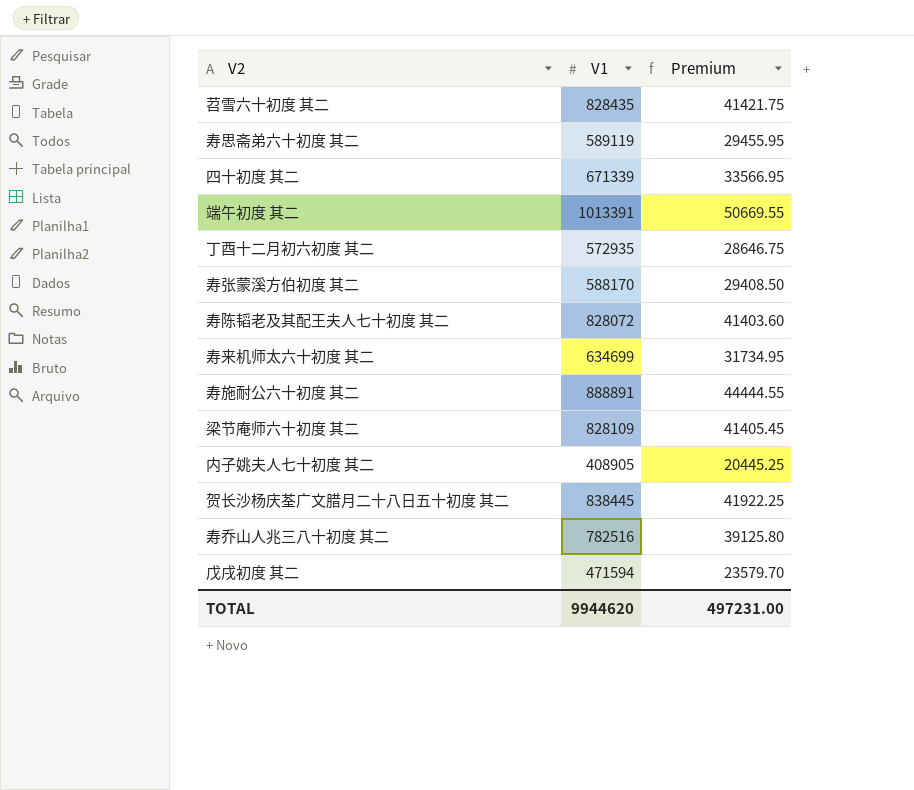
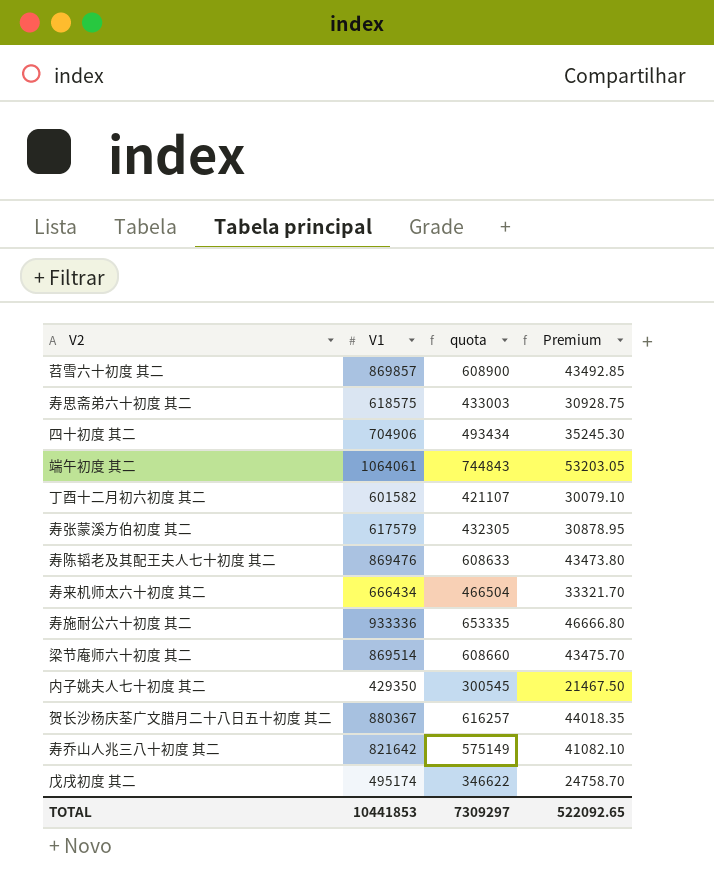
column quota | formula: none -> [V1] * 0.7
苕雪六十初度 其二 | V1: 828435 -> 869857
苕雪六十初度 其二 | Premium: 41421.75 -> 43492.85
寿思斋弟六十初度 其二 | V1: 589119 -> 618575
寿思斋弟六十初度 其二 | Premium: 29455.95 -> 30928.75
四十初度 其二 | V1: 671339 -> 704906
四十初度 其二 | Premium: 33566.95 -> 35245.30
端午初度 其二 | V1: 1013391 -> 1064061
端午初度 其二 | Premium: 50669.55 -> 53203.05
丁酉十二月初六初度 其二 | V1: 572935 -> 601582
丁酉十二月初六初度 其二 | Premium: 28646.75 -> 30079.10
寿张蒙溪方伯初度 其二 | V1: 588170 -> 617579
寿张蒙溪方伯初度 其二 | Premium: 29408.50 -> 30878.95
寿陈韬老及其配王夫人七十初度 其二 | V1: 828072 -> 869476
寿陈韬老及其配王夫人七十初度 其二 | Premium: 41403.60 -> 43473.80
寿来机师太六十初度 其二 | V1: 634699 -> 666434
寿来机师太六十初度 其二 | Premium: 31734.95 -> 33321.70
寿施耐公六十初度 其二 | V1: 888891 -> 933336
寿施耐公六十初度 其二 | Premium: 44444.55 -> 46666.80
梁节庵师六十初度 其二 | V1: 828109 -> 869514
梁节庵师六十初度 其二 | Premium: 41405.45 -> 43475.70
内子姚夫人七十初度 其二 | V1: 408905 -> 429350
内子姚夫人七十初度 其二 | Premium: 20445.25 -> 21467.50
贺长沙杨庆荃广文腊月二十八日五十初度 其二 | V1: 838445 -> 880367
贺长沙杨庆荃广文腊月二十八日五十初度 其二 | Premium: 41922.25 -> 44018.35
寿乔山人兆三八十初度 其二 | V1: 782516 -> 821642
寿乔山人兆三八十初度 其二 | Premium: 39125.80 -> 41082.10
戊戌初度 其二 | V1: 471594 -> 495174
戊戌初度 其二 | Premium: 23579.70 -> 24758.70
TOTAL | V1: 9944620 -> 10441853
TOTAL | Premium: 497231.00 -> 522092.65

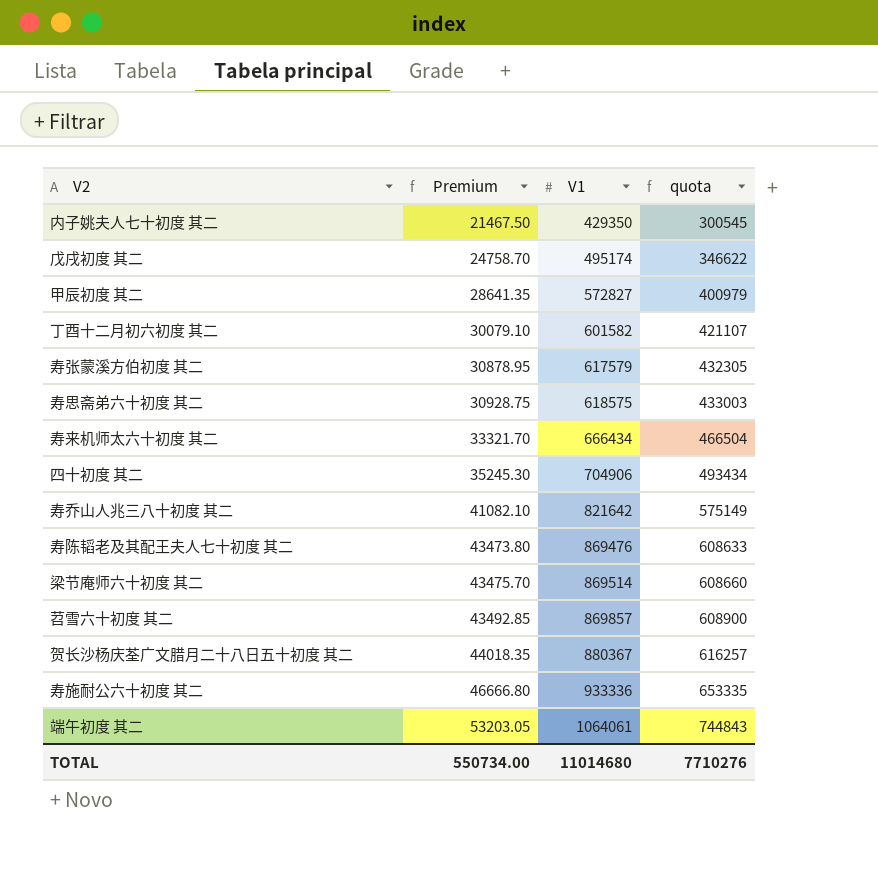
row order: none -> Premium ascending
column Premium | position: 4 -> 2
row 甲辰初度 其二: none -> 28641.35 | 572827 | 400979
TOTAL | Premium: 522092.65 -> 550734.00
TOTAL | V1: 10441853 -> 11014680
TOTAL | quota: 7309297 -> 7710276

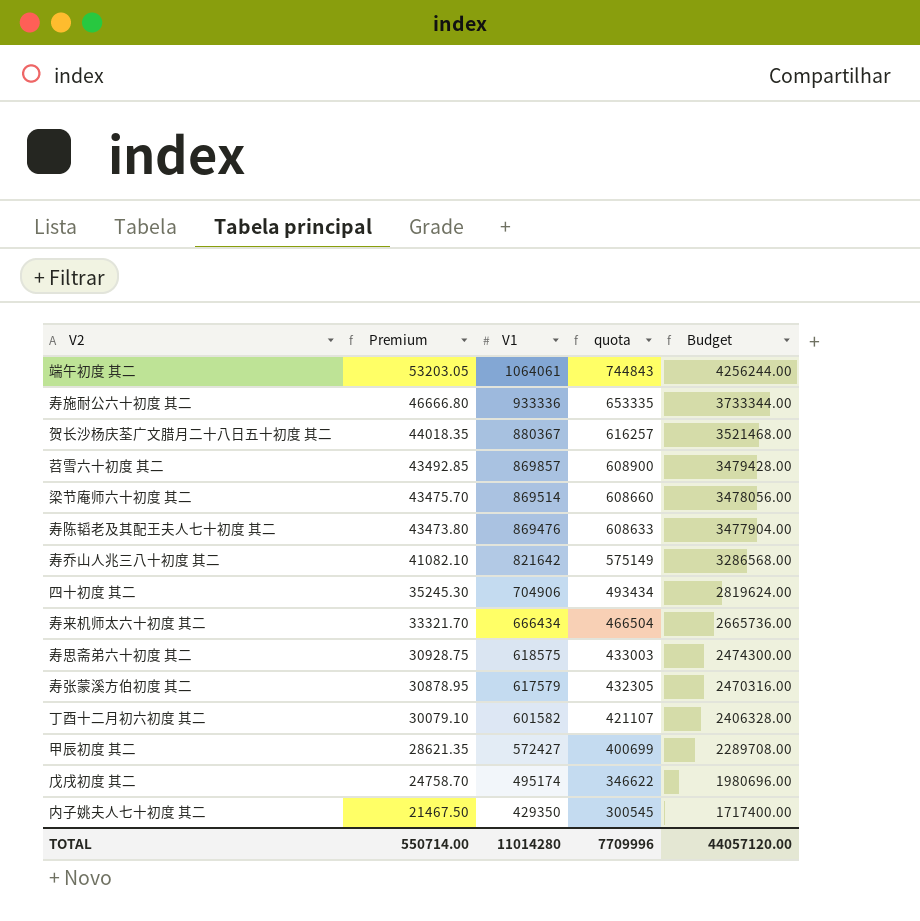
row order: Premium ascending -> Premium descending
column Budget | formula: none -> [V1] * 4
甲辰初度 其二 | Premium: 28641.35 -> 28621.35
甲辰初度 其二 | V1: 572827 -> 572427
甲辰初度 其二 | quota: 400979 -> 400699
TOTAL | Premium: 550734.00 -> 550714.00
TOTAL | V1: 11014680 -> 11014280
TOTAL | quota: 7710276 -> 7709996

